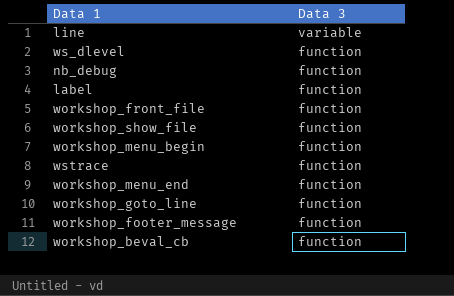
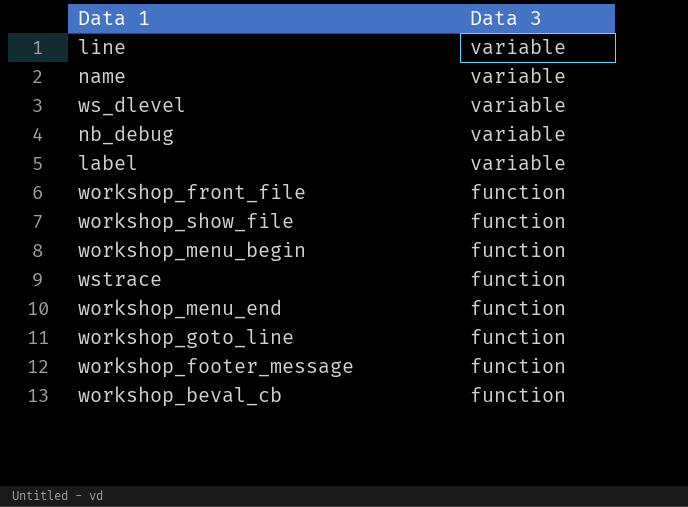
row name: none -> variable
ws_dlevel | Data 3: function -> variable
nb_debug | Data 3: function -> variable
label | Data 3: function -> variable

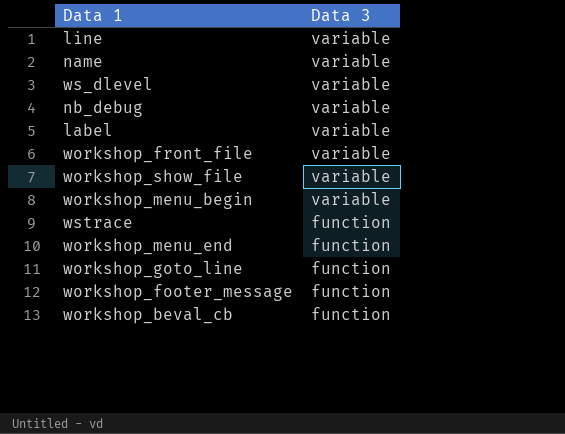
workshop_front_file | Data 3: function -> variable
workshop_show_file | Data 3: function -> variable
workshop_menu_begin | Data 3: function -> variable

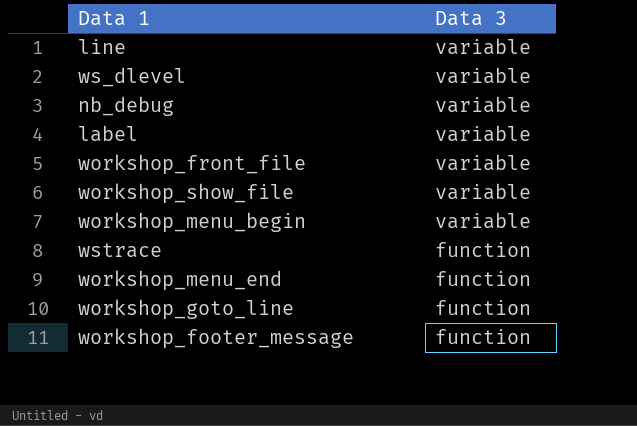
row name: variable -> none
row workshop_beval_cb: function -> none

